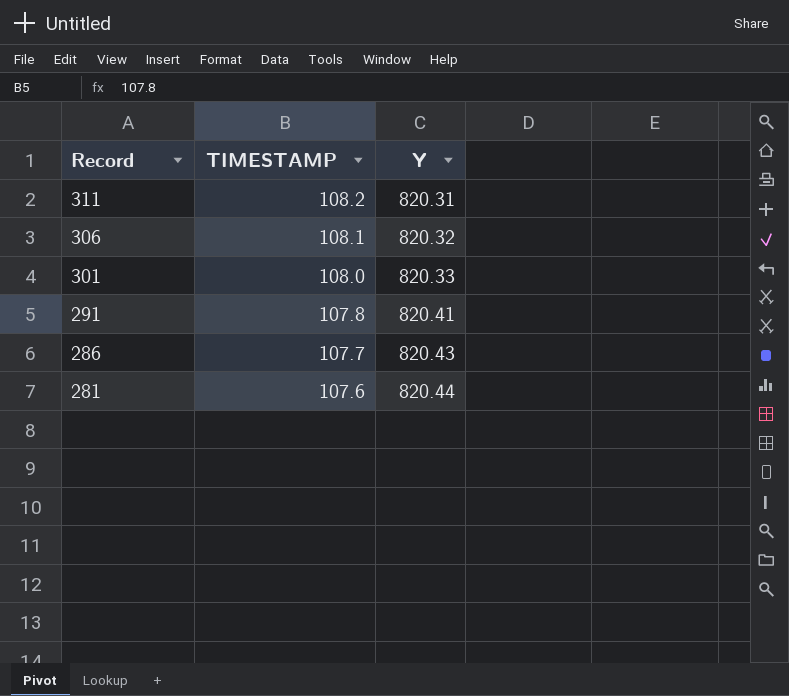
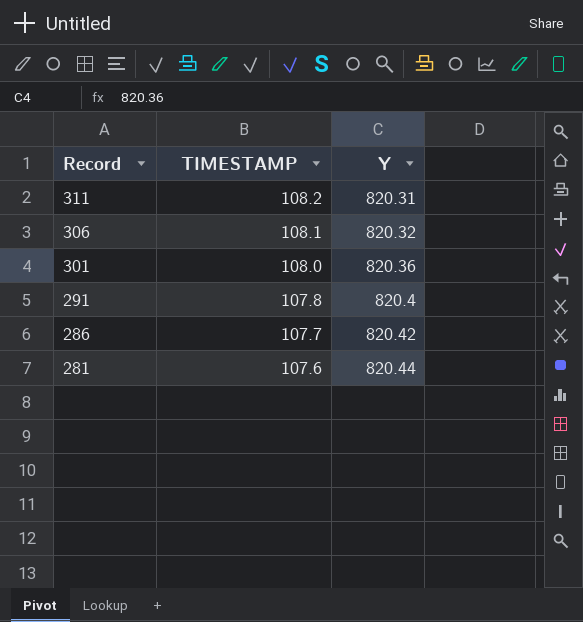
301 | Y: 820.33 -> 820.36
291 | Y: 820.41 -> 820.4
286 | Y: 820.43 -> 820.42

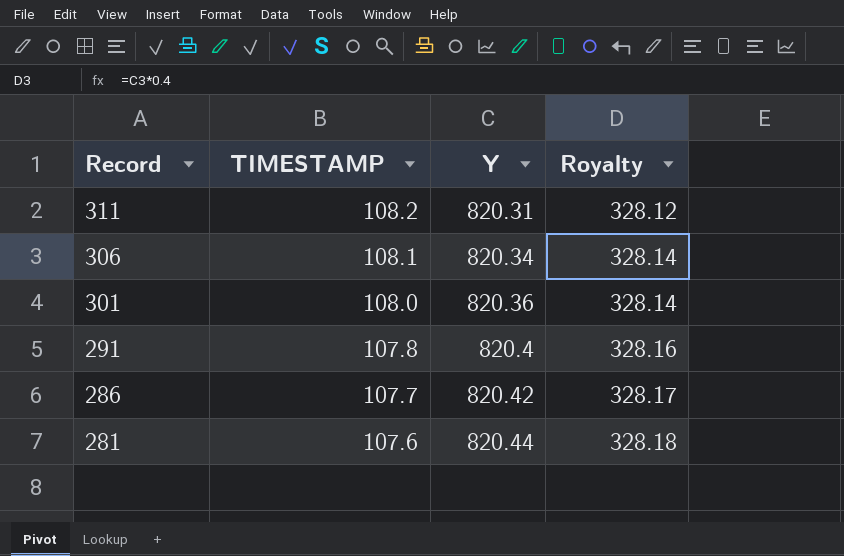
column Royalty | formula: none -> [Y] * 0.4
306 | Y: 820.32 -> 820.34

